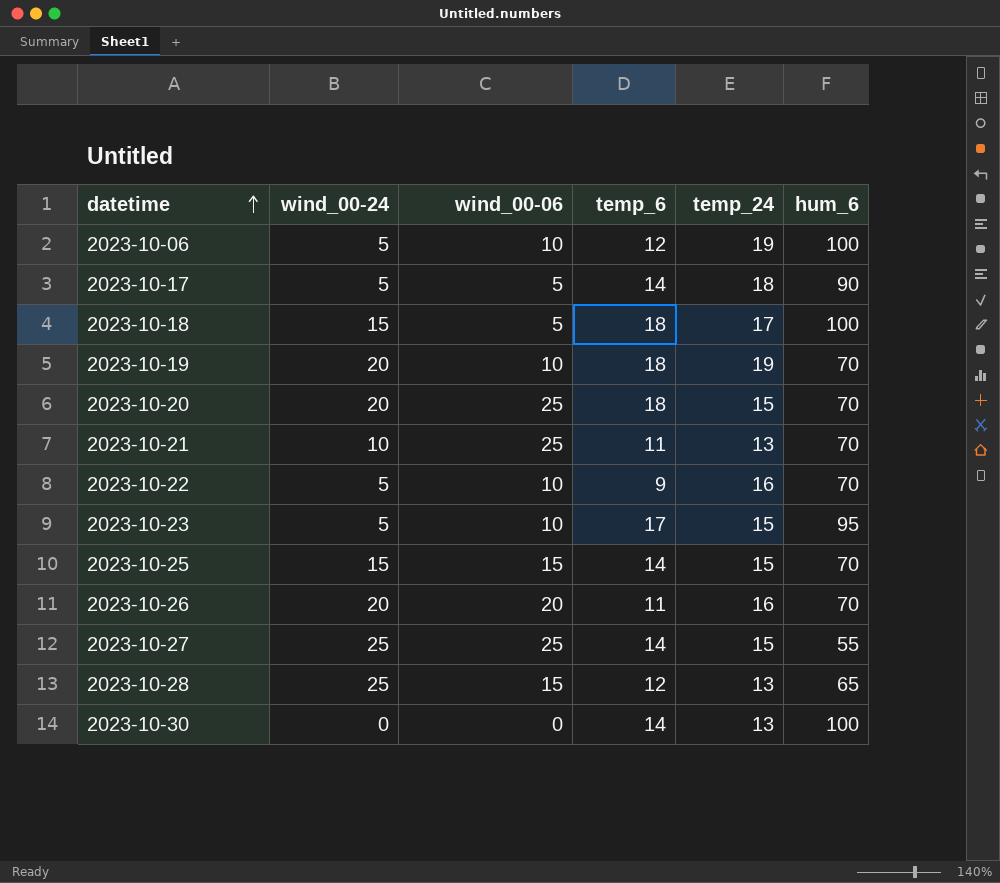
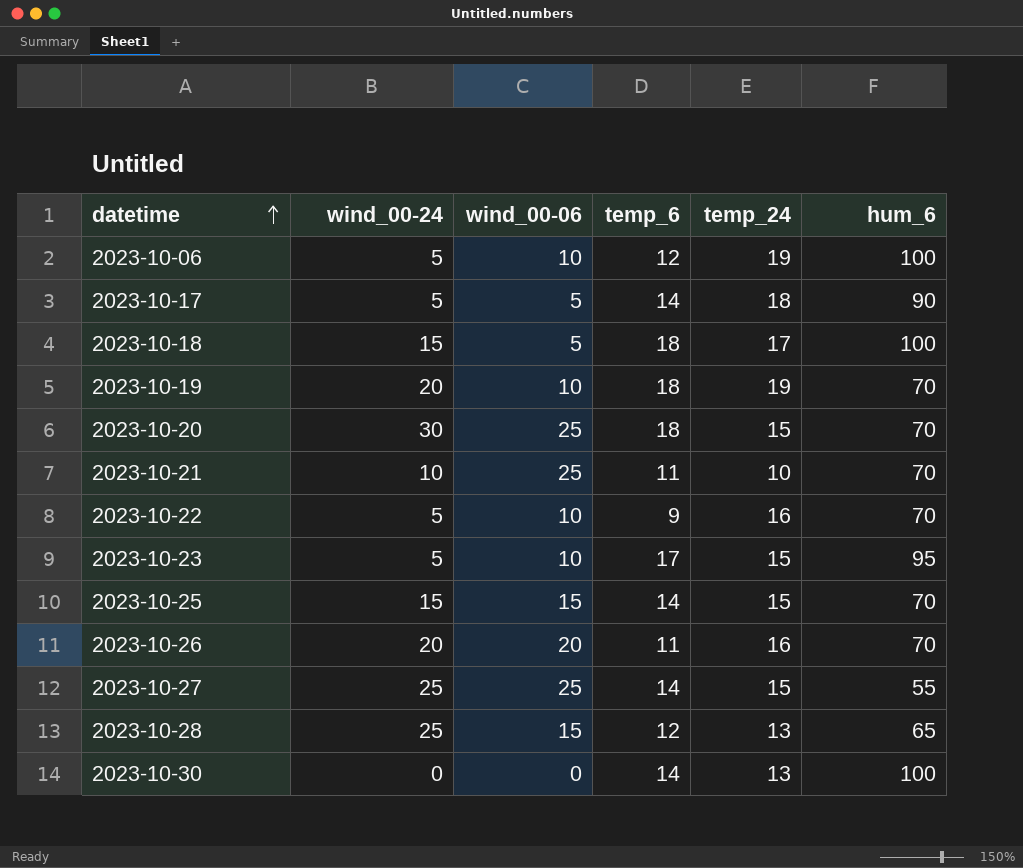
2023-10-20 | wind_00-24: 20 -> 30
2023-10-21 | temp_24: 13 -> 10

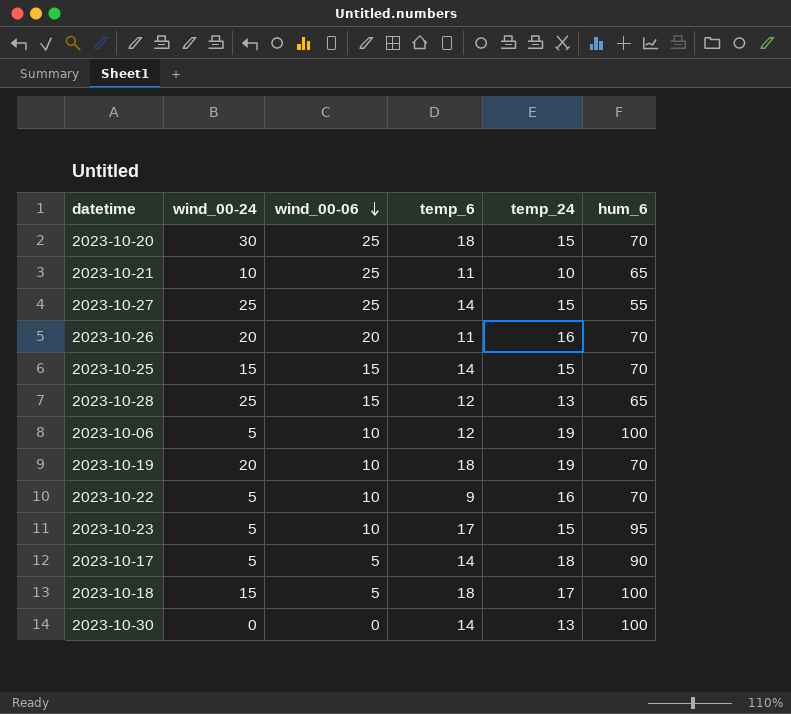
row order: datetime ascending -> wind_00-06 descending
2023-10-21 | hum_6: 70 -> 65

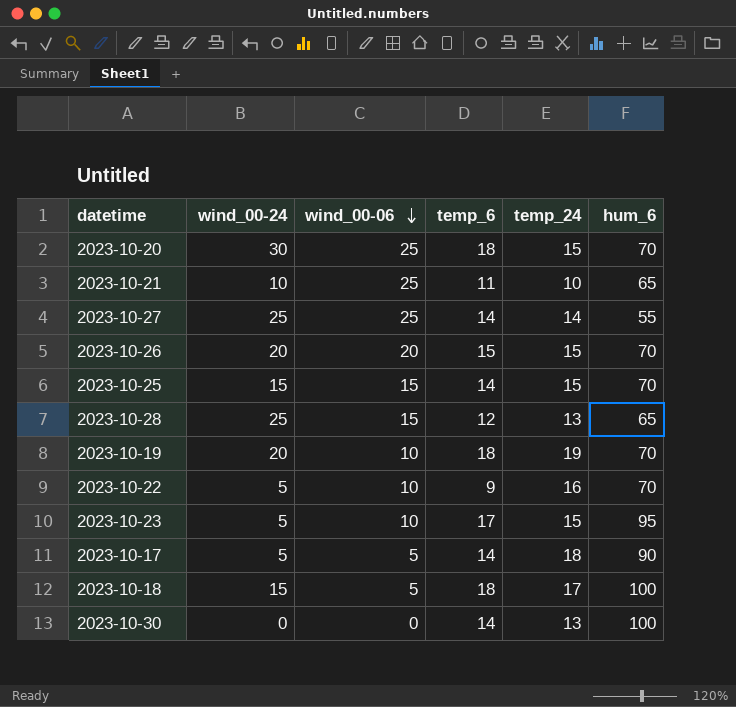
row 2023-10-06: 5 | 10 | 12 | 19 | 100 -> none
2023-10-27 | temp_24: 15 -> 14
2023-10-26 | temp_6: 11 -> 15
2023-10-26 | temp_24: 16 -> 15

